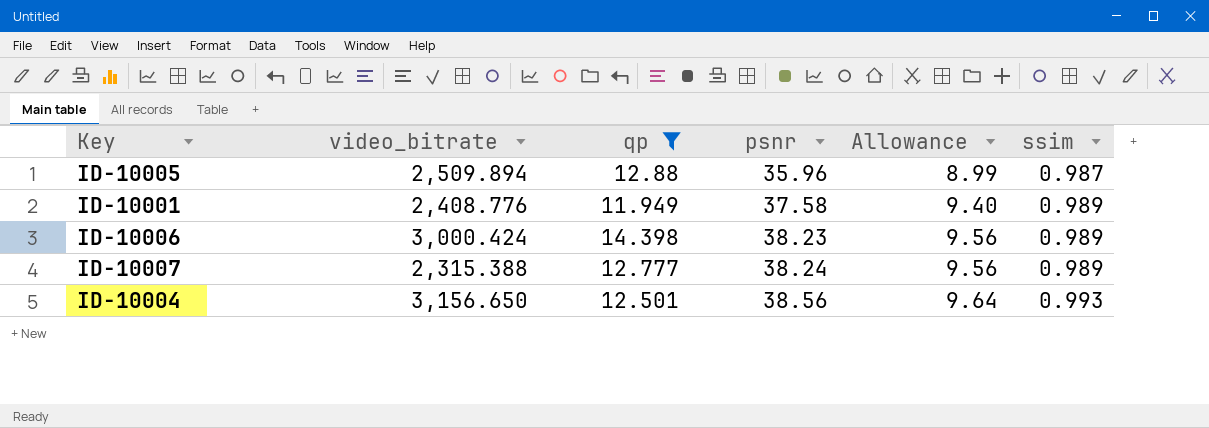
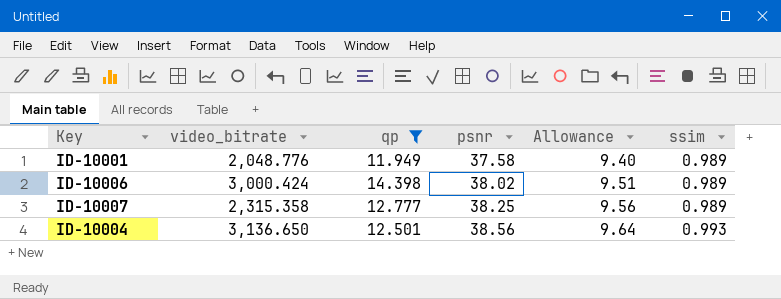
row ID-10005: 2,509.894 | 12.88 | 35.96 | 8.99 | 0.987 -> none
ID-10001 | video_bitrate: 2,408.776 -> 2,048.776
ID-10006 | psnr: 38.23 -> 38.02
ID-10006 | Allowance: 9.56 -> 9.51
ID-10007 | video_bitrate: 2,315.388 -> 2,315.358
ID-10007 | psnr: 38.24 -> 38.25
ID-10004 | video_bitrate: 3,156.650 -> 3,136.650

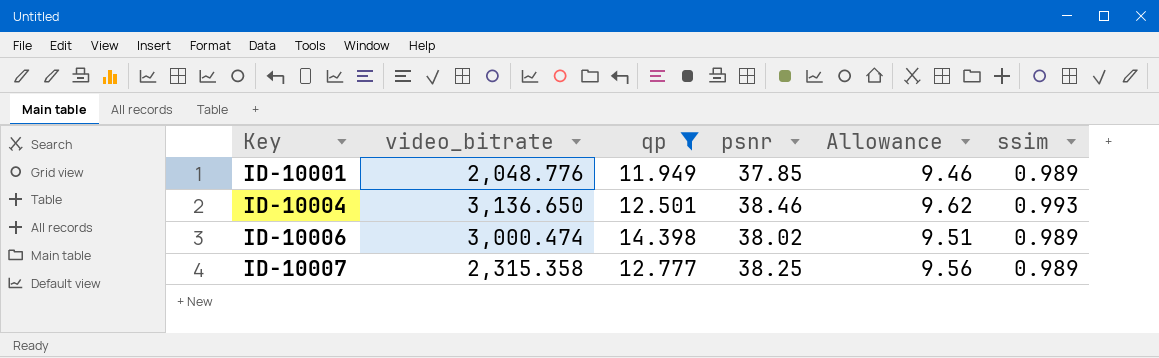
row order: psnr ascending -> Key ascending
ID-10001 | psnr: 37.58 -> 37.85
ID-10001 | Allowance: 9.40 -> 9.46
ID-10004 | psnr: 38.56 -> 38.46
ID-10004 | Allowance: 9.64 -> 9.62
ID-10006 | video_bitrate: 3,000.424 -> 3,000.474

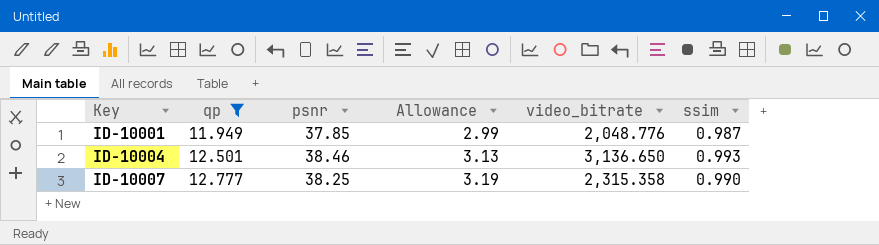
column Allowance | formula: [psnr] * 0.25 -> [qp] * 0.25
column video_bitrate | position: 2 -> 5
row ID-10006: 3,000.474 | 14.398 | 38.02 | 9.51 | 0.989 -> none
ID-10001 | ssim: 0.989 -> 0.987
ID-10007 | ssim: 0.989 -> 0.990

